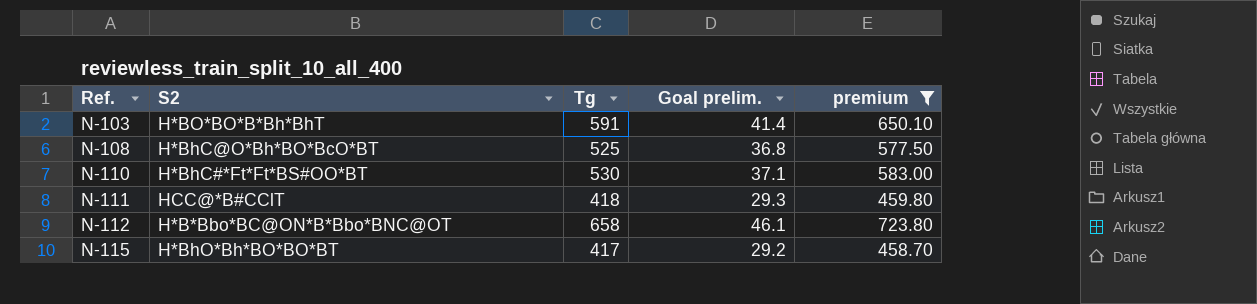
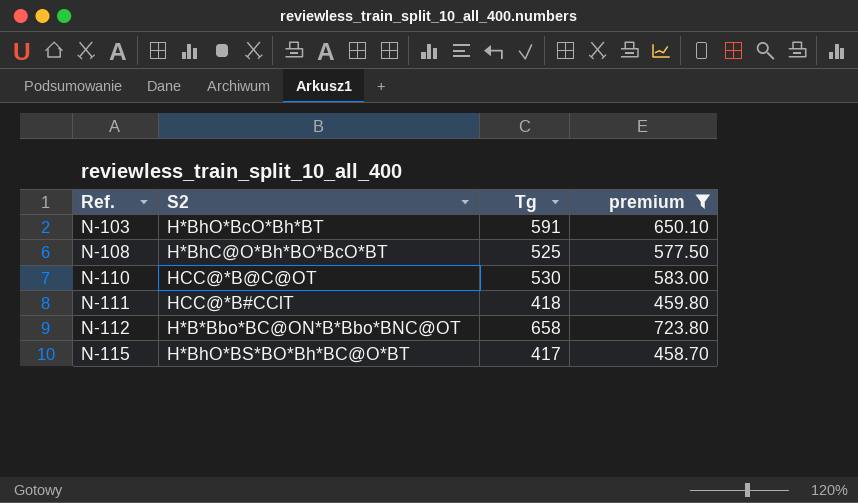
column Goal prelim. | formula: [Tg] * 0.07 -> none
N-103 | S2: H*BO*BO*B*Bh*BhT -> H*BhO*BcO*Bh*BT
N-110 | S2: H*BhC#*Ft*Ft*BS#OO*BT -> HCC@*B@C@OT
N-115 | S2: H*BhO*Bh*BO*BO*BT -> H*BhO*BS*BO*Bh*BC@O*BT

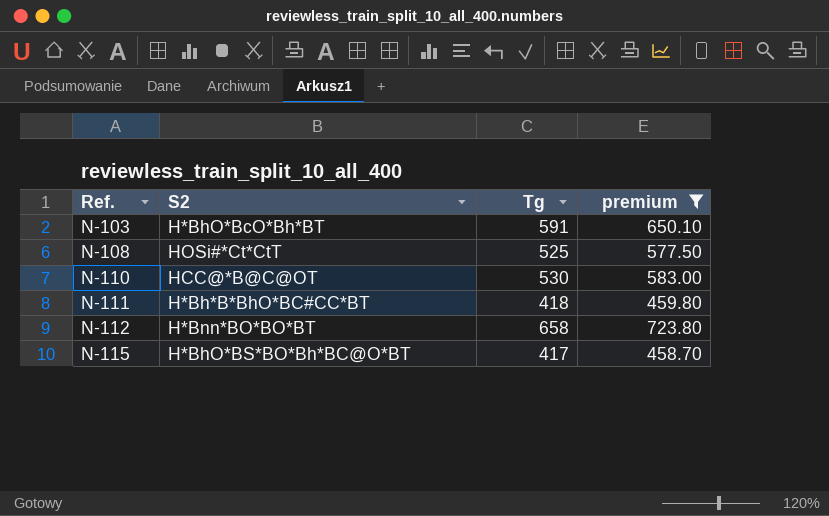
N-108 | S2: H*BhC@O*Bh*BO*BcO*BT -> HOSi#*Ct*CtT
N-111 | S2: HCC@*B#CClT -> H*Bh*B*BhO*BC#CC*BT
N-112 | S2: H*B*Bbo*BC@ON*B*Bbo*BNC@OT -> H*Bnn*BO*BO*BT

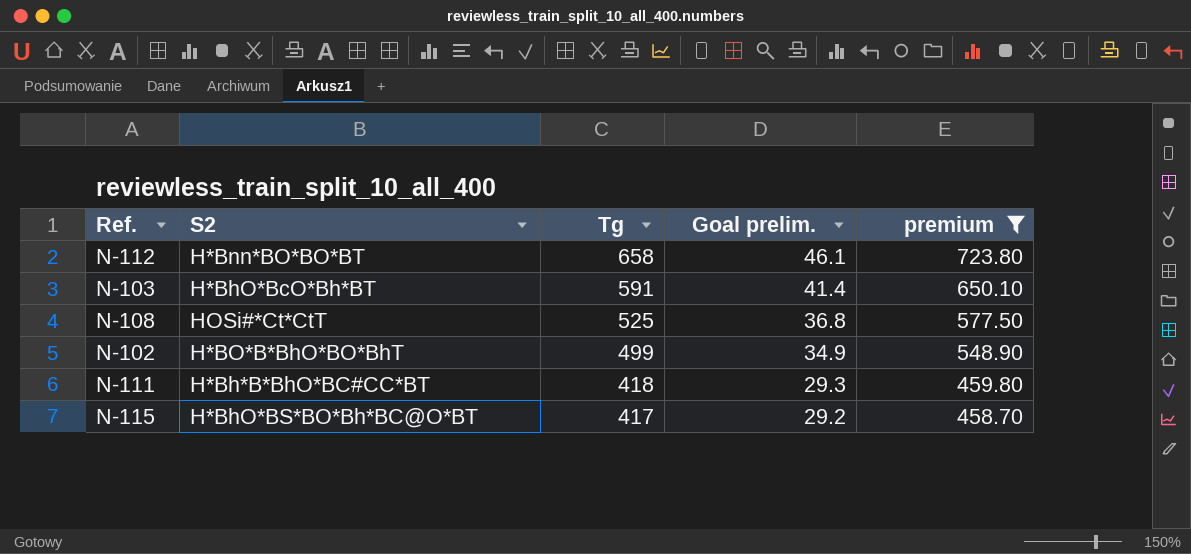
row order: Ref. ascending -> Tg descending
column Goal prelim. | formula: none -> [Tg] * 0.07
row N-110: HCC@*B@C@OT | 530 | 583.00 -> none
row N-102: none -> H*BO*B*BhO*BO*BhT | 499 | 34.9 | 548.90

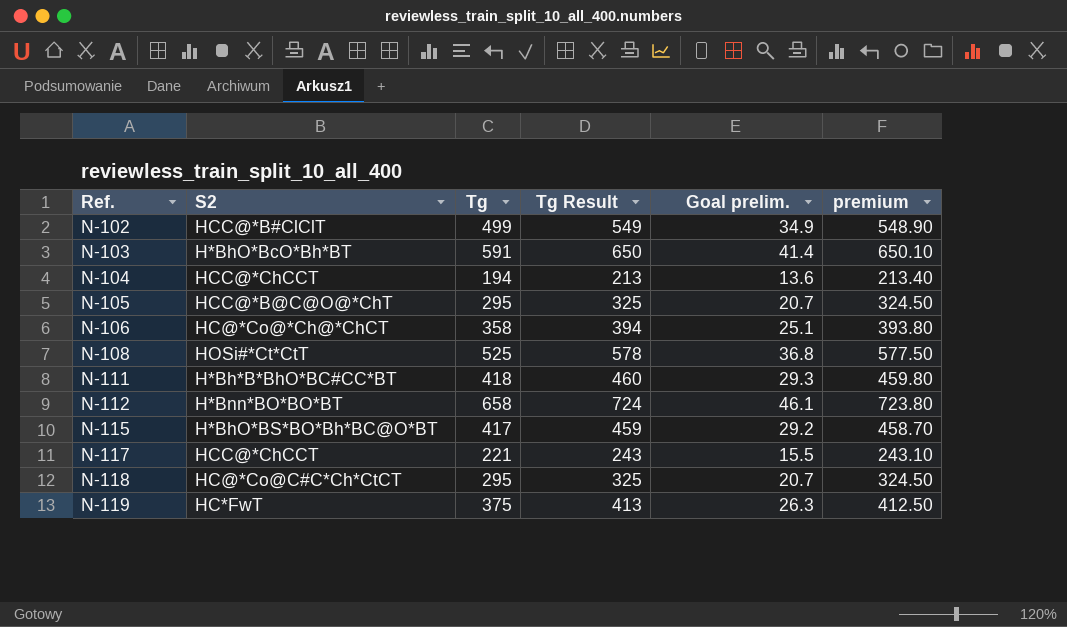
filter: premium >= 458.70 -> none
row order: Tg descending -> Ref. ascending
column Tg Result | formula: none -> [Tg] * 1.1
N-102 | S2: H*BO*B*BhO*BO*BhT -> HCC@*B#ClClT

